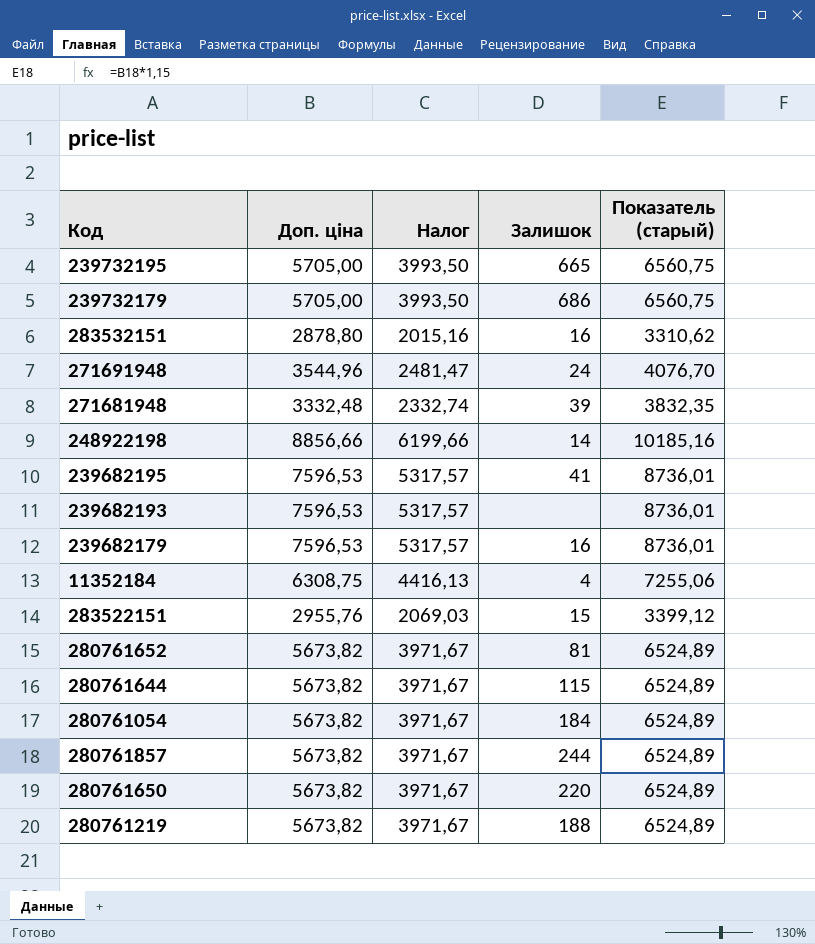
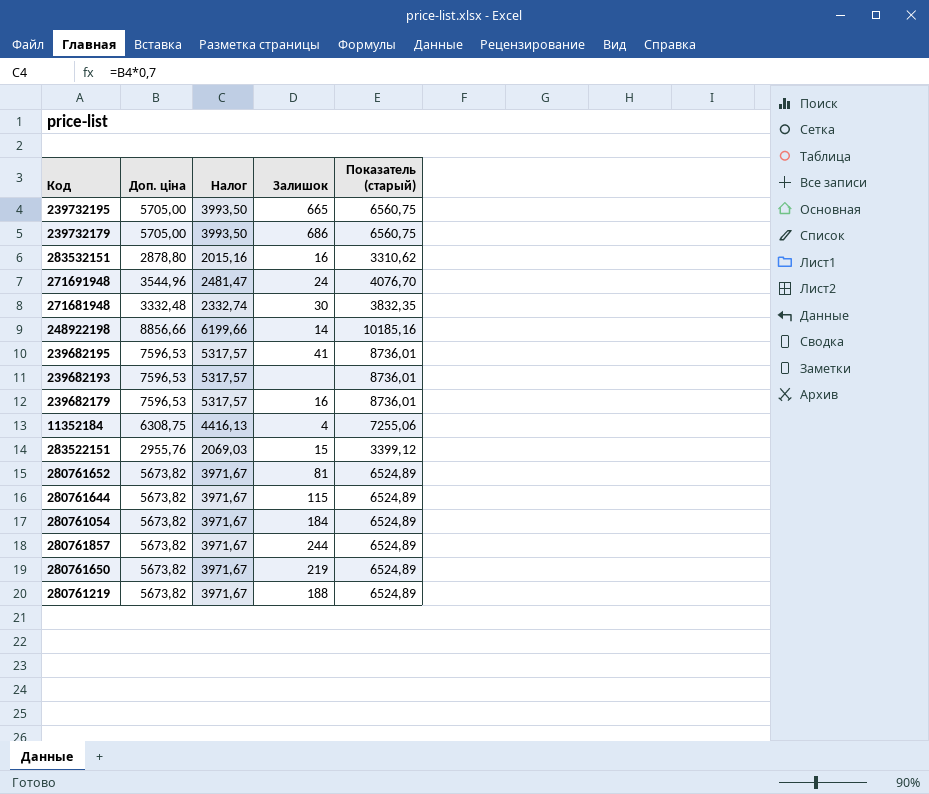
271681948 | Залишок: 39 -> 30
280761650 | Залишок: 220 -> 219

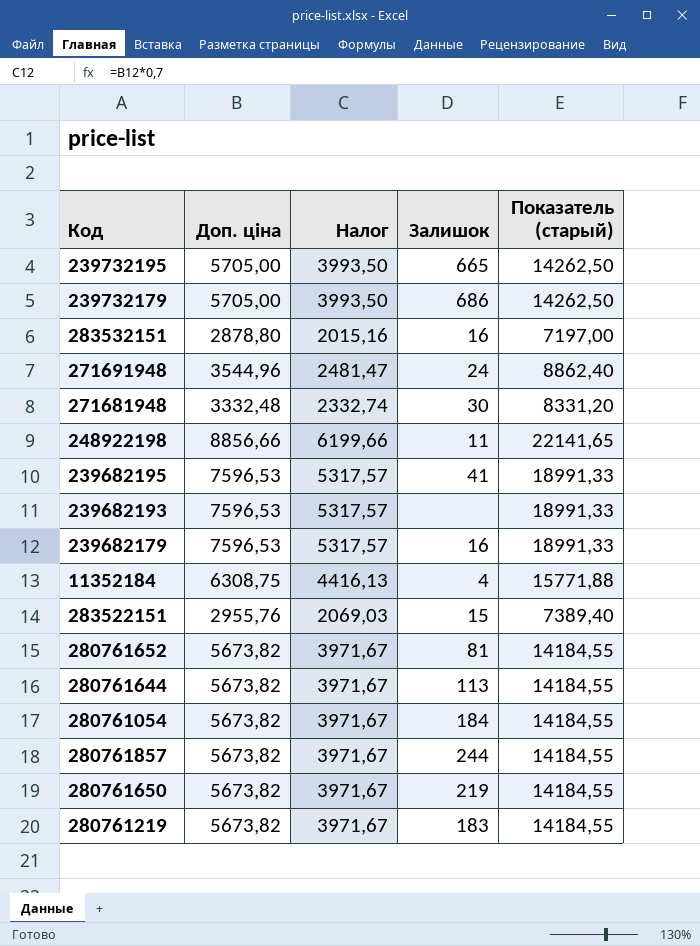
column Показатель (старый) | formula: [Доп. ціна] * 1,15 -> [Доп. ціна] * 2,5
248922198 | Залишок: 14 -> 11
280761644 | Залишок: 115 -> 113
280761219 | Залишок: 188 -> 183

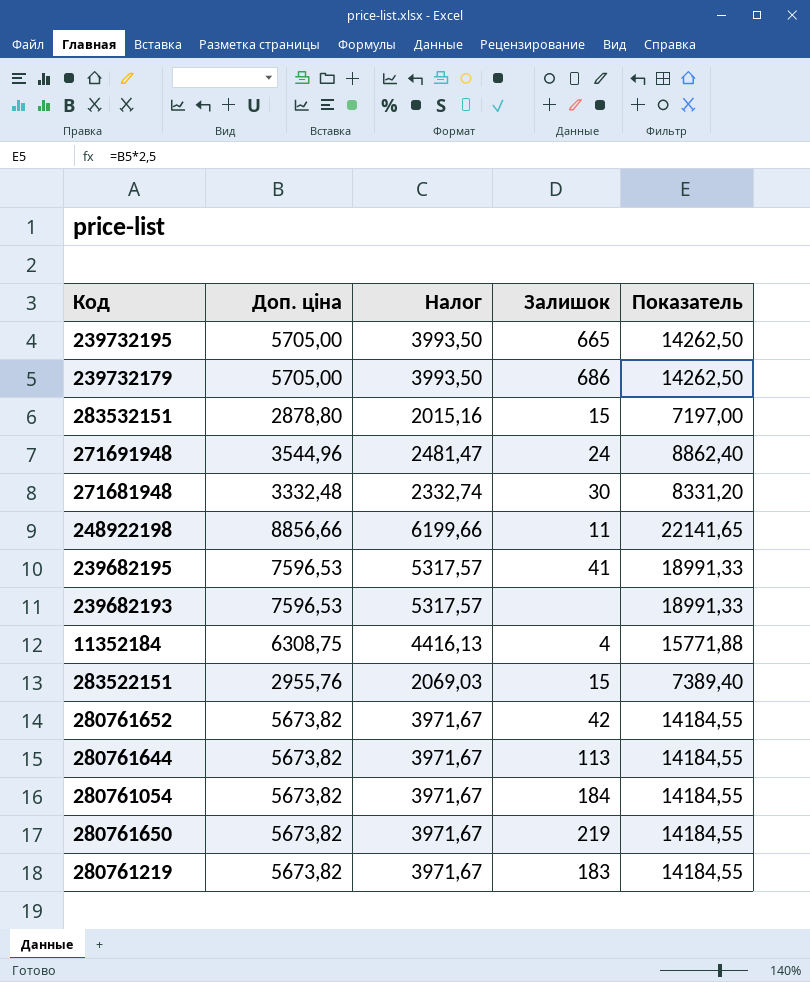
column name: Показатель (старый) -> Показатель
row 239682179: 7596,53 | 5317,57 | 16 | 18991,33 -> none
row 280761857: 5673,82 | 3971,67 | 244 | 14184,55 -> none
283532151 | Залишок: 16 -> 15
280761652 | Залишок: 81 -> 42

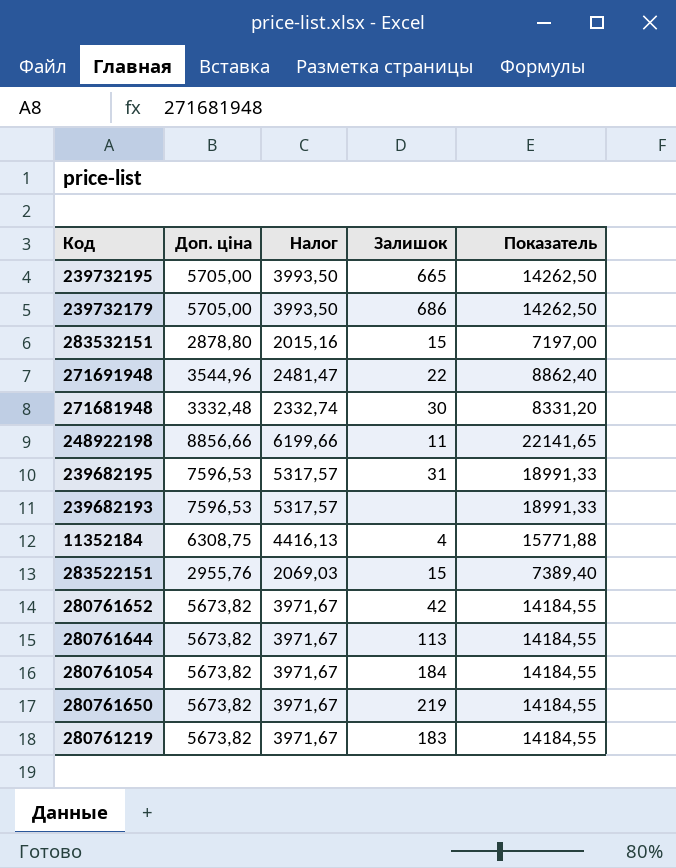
271691948 | Залишок: 24 -> 22
239682195 | Залишок: 41 -> 31

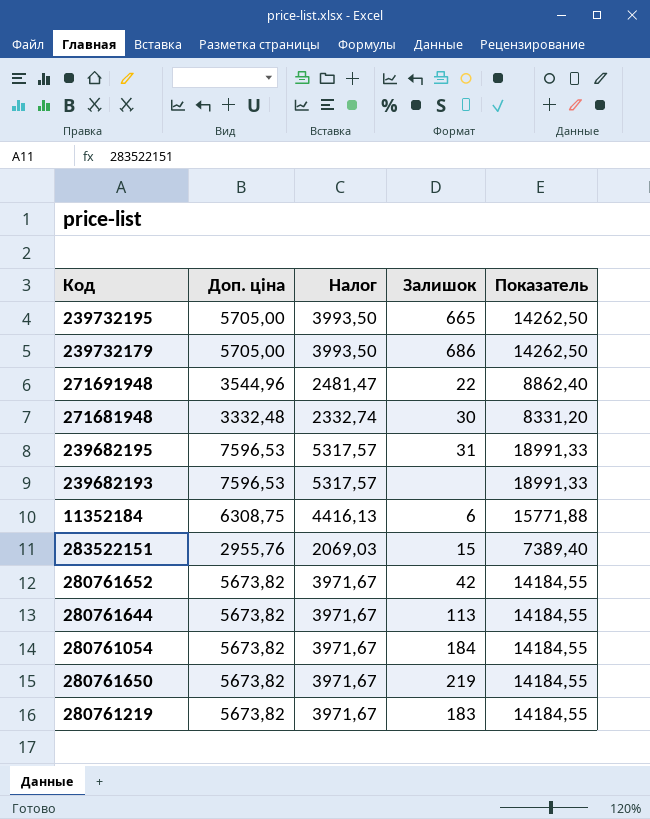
row 283532151: 2878,80 | 2015,16 | 15 | 7197,00 -> none
row 248922198: 8856,66 | 6199,66 | 11 | 22141,65 -> none
11352184 | Залишок: 4 -> 6

